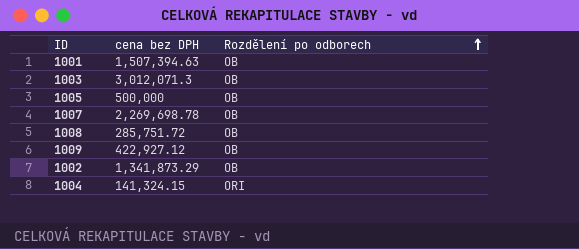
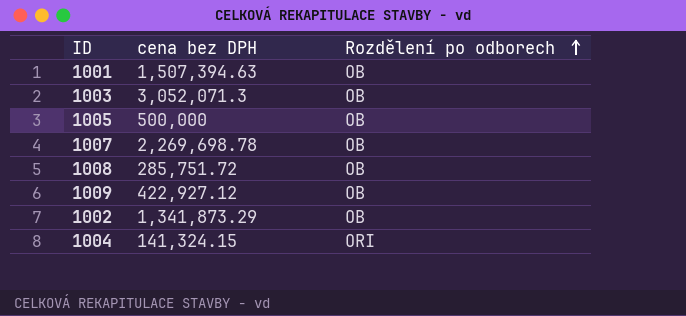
1003 | cena bez DPH: 3,012,071.3 -> 3,052,071.3

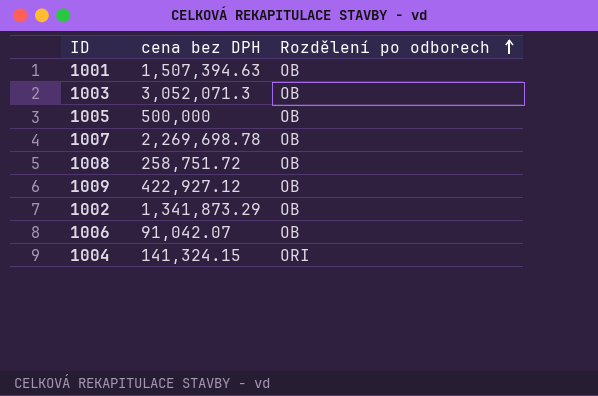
1008 | cena bez DPH: 285,751.72 -> 258,751.72
row 1006: none -> 91,042.07 | OB

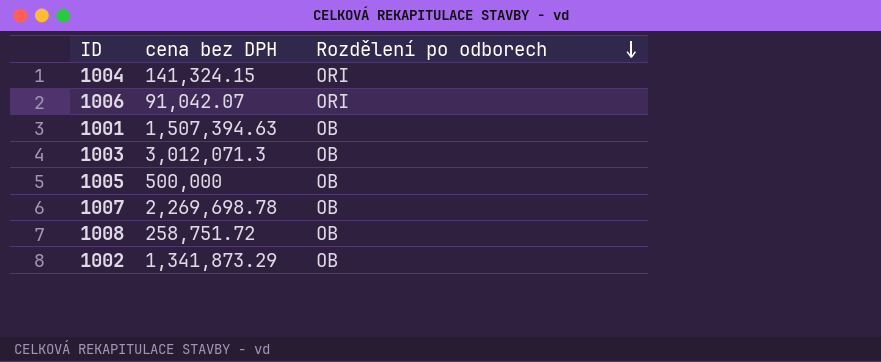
row order: Rozdělení po odborech ascending -> Rozdělení po odborech descending
row 1009: 422,927.12 | OB -> none
1006 | Rozdělení po odborech: OB -> ORI
1003 | cena bez DPH: 3,052,071.3 -> 3,012,071.3

